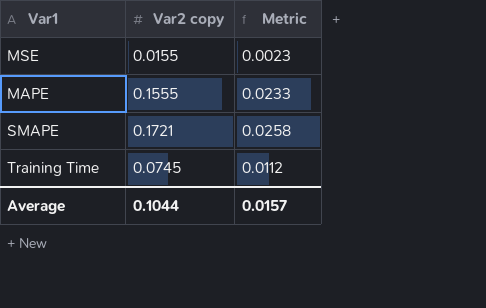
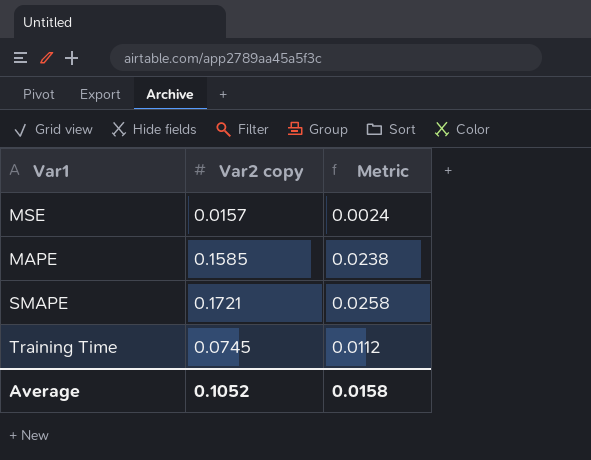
MSE | Var2 copy: 0.0155 -> 0.0157
MSE | Metric: 0.0023 -> 0.0024
MAPE | Var2 copy: 0.1555 -> 0.1585
MAPE | Metric: 0.0233 -> 0.0238
Average | Var2 copy: 0.1044 -> 0.1052
Average | Metric: 0.0157 -> 0.0158

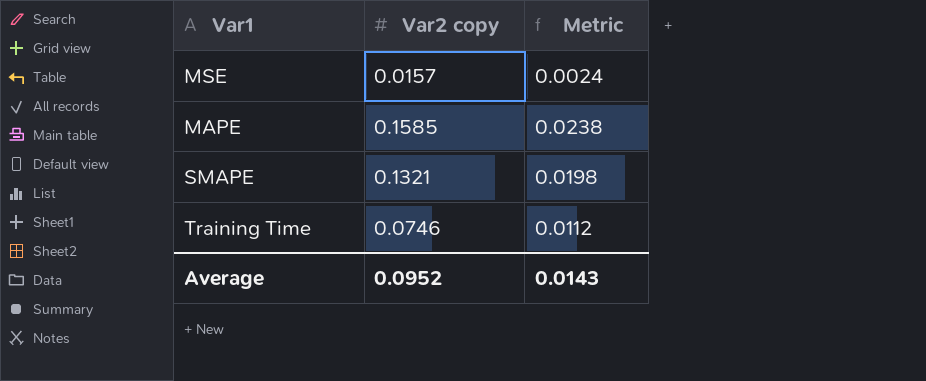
SMAPE | Var2 copy: 0.1721 -> 0.1321
SMAPE | Metric: 0.0258 -> 0.0198
Training Time | Var2 copy: 0.0745 -> 0.0746
Average | Var2 copy: 0.1052 -> 0.0952
Average | Metric: 0.0158 -> 0.0143

